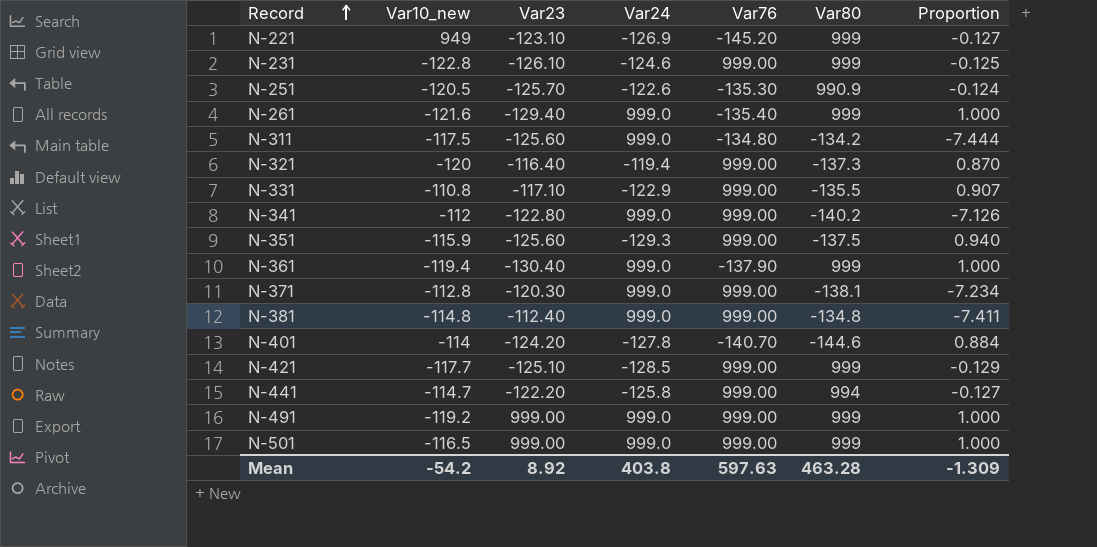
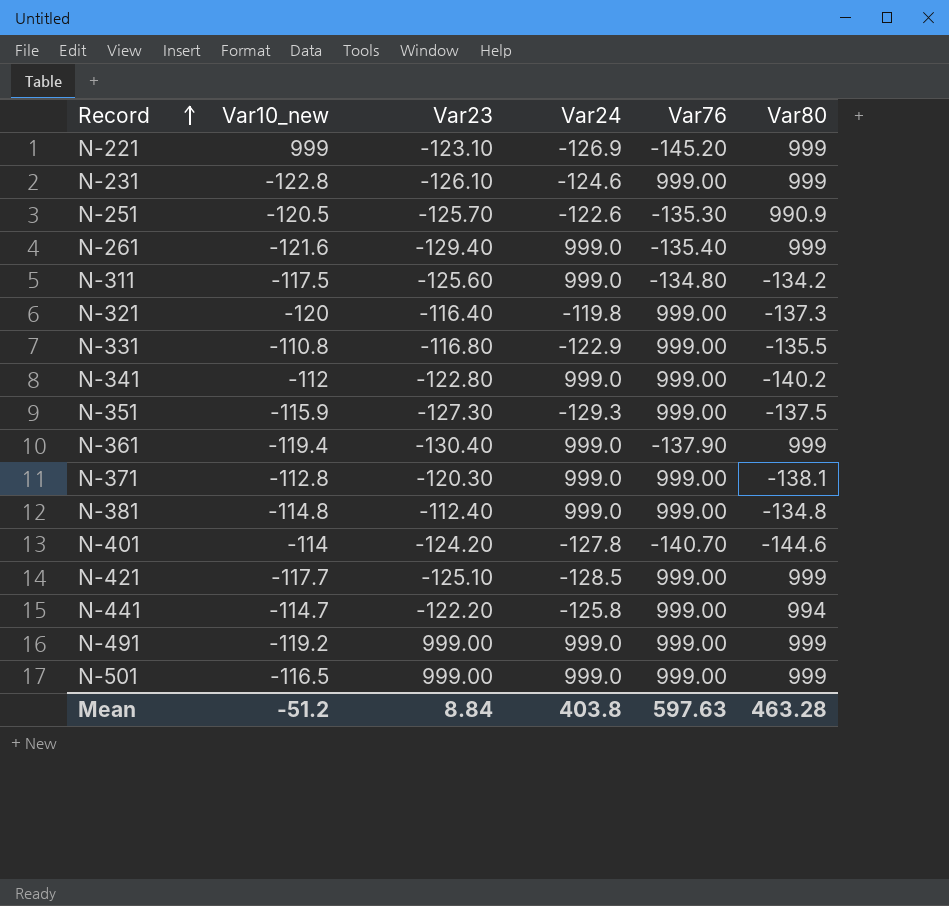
column Proportion | formula: [Var24] / [Var80] -> none
N-221 | Var10_new: 949 -> 999
N-321 | Var24: -119.4 -> -119.8
N-331 | Var23: -117.10 -> -116.80
N-351 | Var23: -125.60 -> -127.30
Mean | Var10_new: -54.2 -> -51.2
Mean | Var23: 8.92 -> 8.84

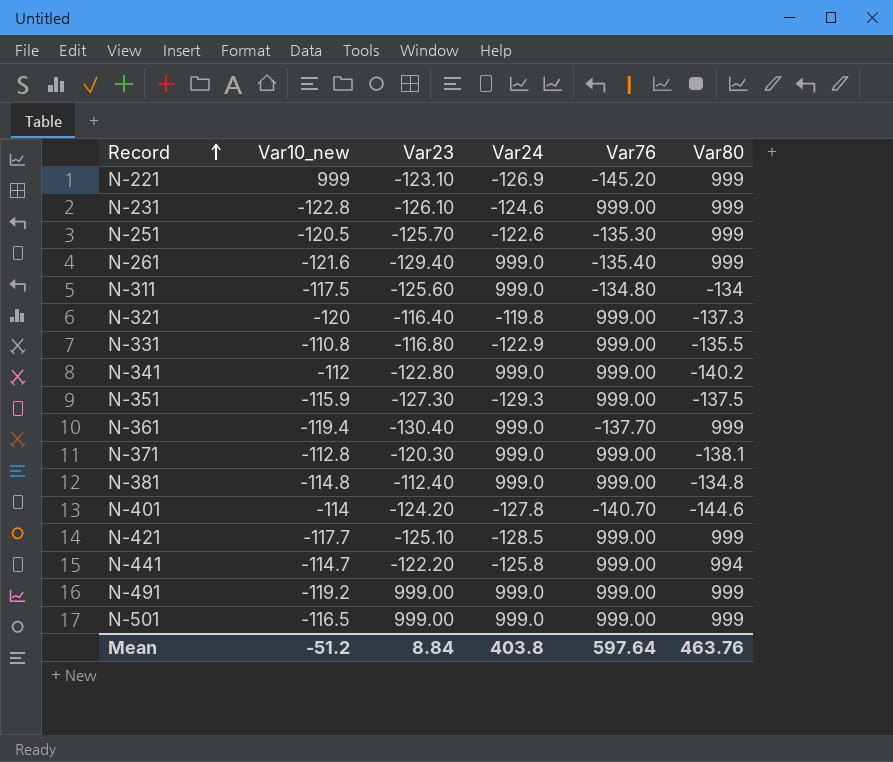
N-251 | Var80: 990.9 -> 999
N-311 | Var80: -134.2 -> -134
N-361 | Var76: -137.90 -> -137.70
Mean | Var76: 597.63 -> 597.64
Mean | Var80: 463.28 -> 463.76

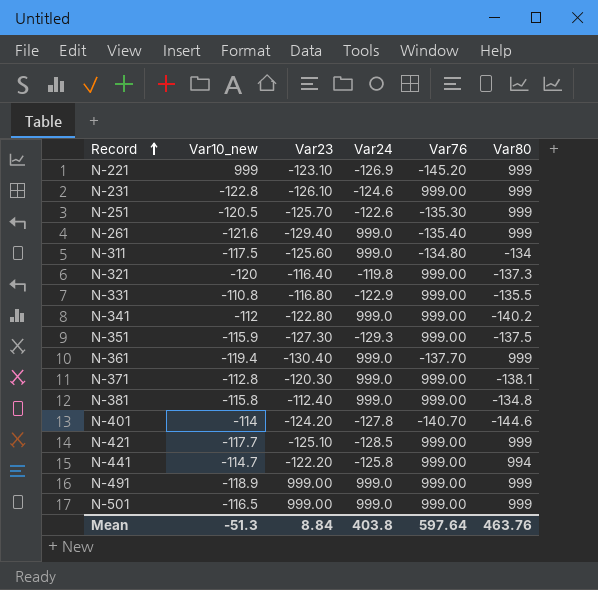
N-381 | Var10_new: -114.8 -> -115.8
N-491 | Var10_new: -119.2 -> -118.9
Mean | Var10_new: -51.2 -> -51.3

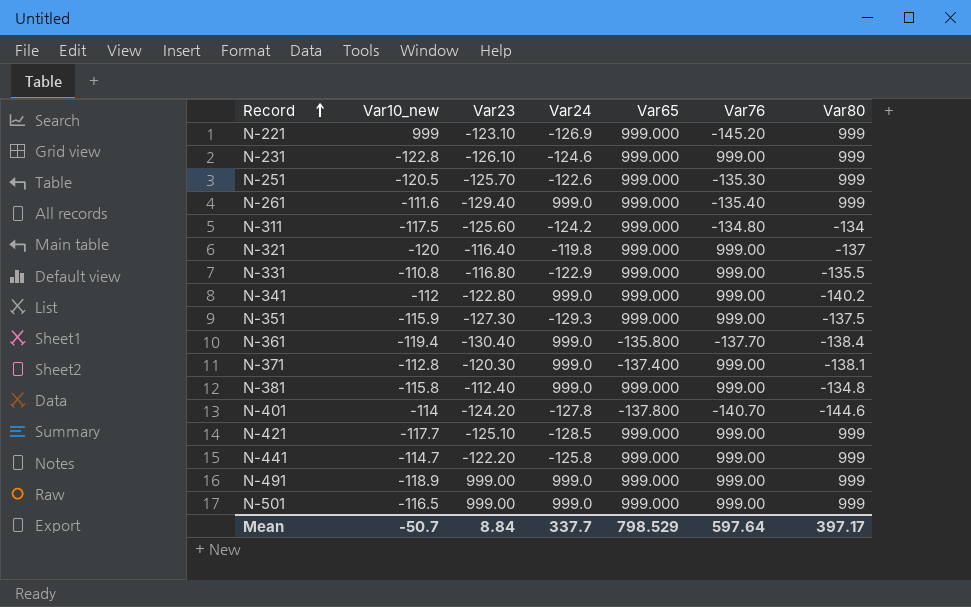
column Var65 | position: none -> 5
N-261 | Var10_new: -121.6 -> -111.6
N-311 | Var24: 999.0 -> -124.2
N-321 | Var80: -137.3 -> -137
N-361 | Var80: 999 -> -138.4
N-441 | Var80: 994 -> 999
Mean | Var10_new: -51.3 -> -50.7
Mean | Var24: 403.8 -> 337.7
Mean | Var80: 463.76 -> 397.17

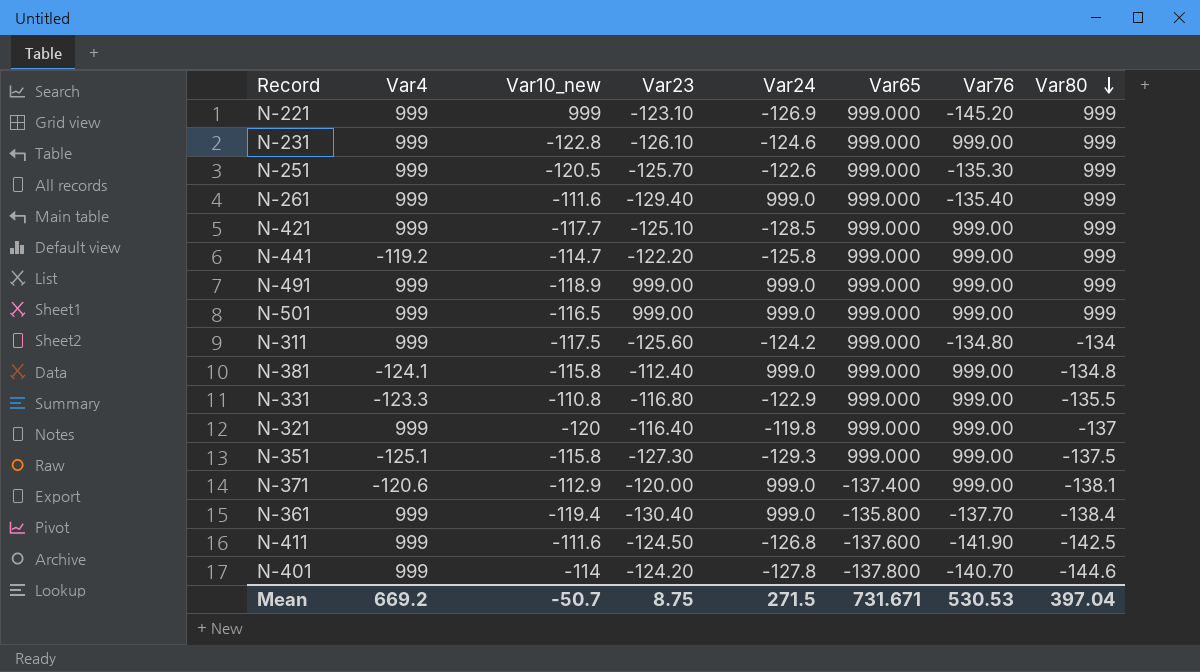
row order: Record ascending -> Var80 descending
column Var4 | position: none -> 2
row N-341: -112 | -122.80 | 999.0 | 999.000 | 999.00 | -140.2 -> none
N-351 | Var10_new: -115.9 -> -115.8
N-371 | Var10_new: -112.8 -> -112.9
N-371 | Var23: -120.30 -> -120.00
row N-411: none -> 999 | -111.6 | -124.50 | -126.8 | -137.600 | -141.90 | -142.5
Mean | Var23: 8.84 -> 8.75
Mean | Var24: 337.7 -> 271.5
Mean | Var65: 798.529 -> 731.671
Mean | Var76: 597.64 -> 530.53
Mean | Var80: 397.17 -> 397.04

